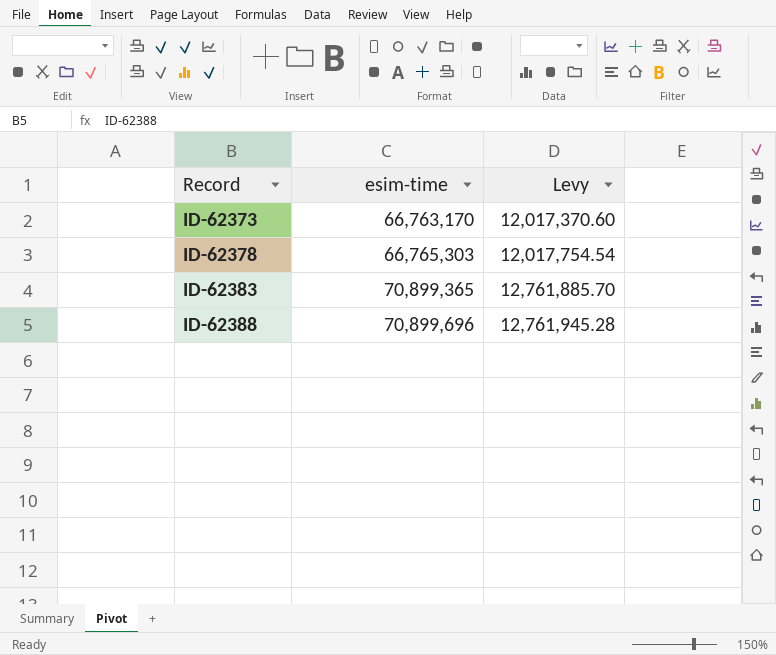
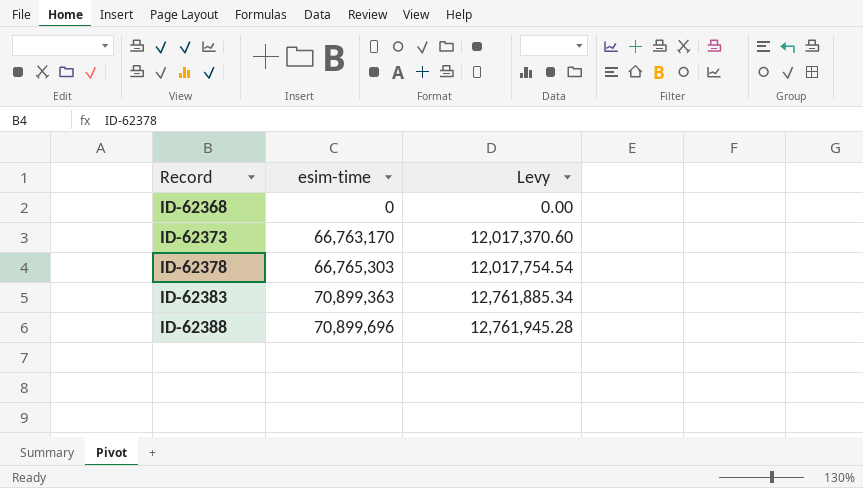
row ID-62368: none -> 0 | 0.00
ID-62383 | esim-time: 70,899,365 -> 70,899,363
ID-62383 | Levy: 12,761,885.70 -> 12,761,885.34

